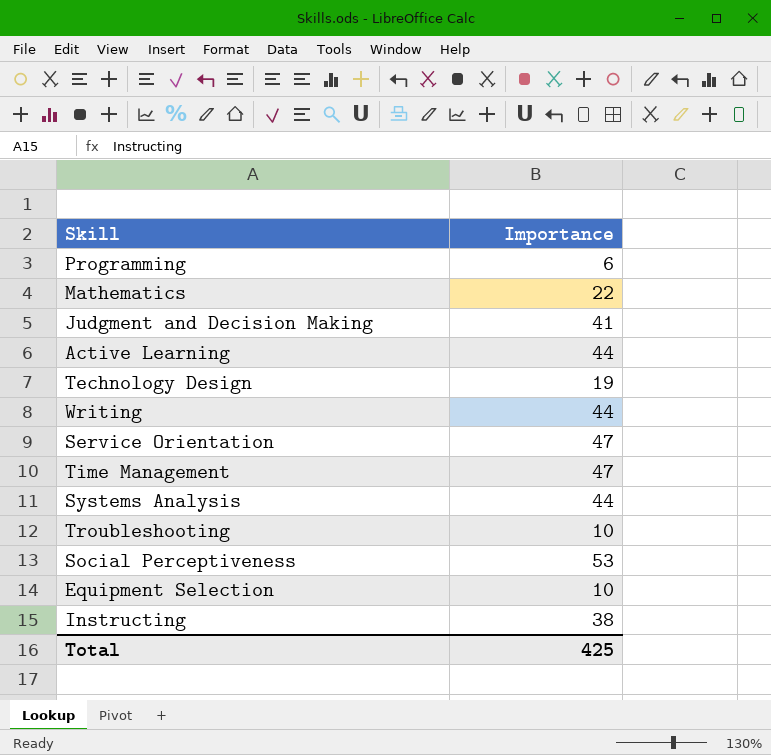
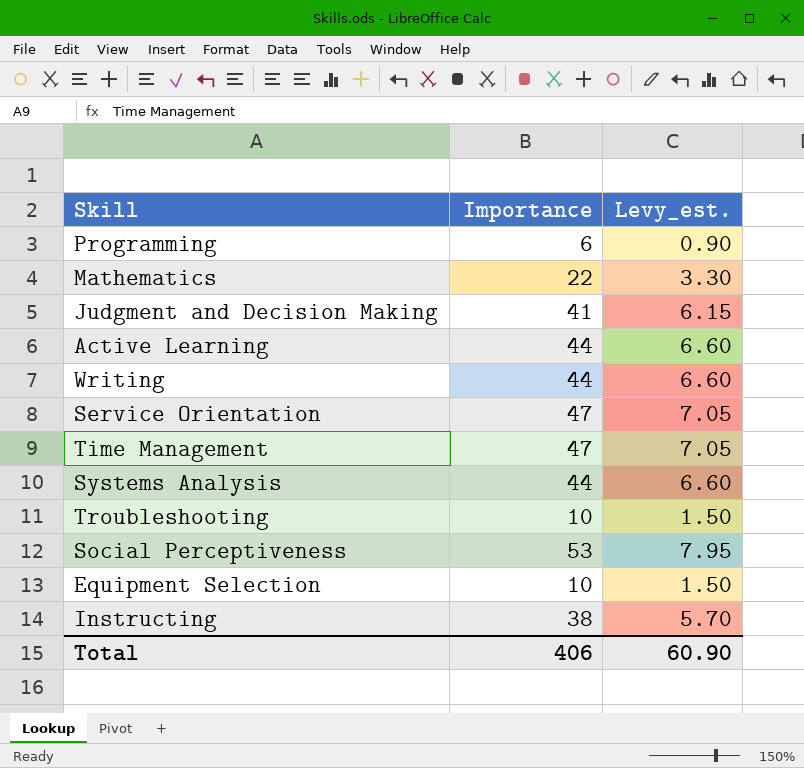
column Levy_est. | formula: none -> [Importance] * 0.15
row Technology Design: 19 -> none
Total | Importance: 425 -> 406

